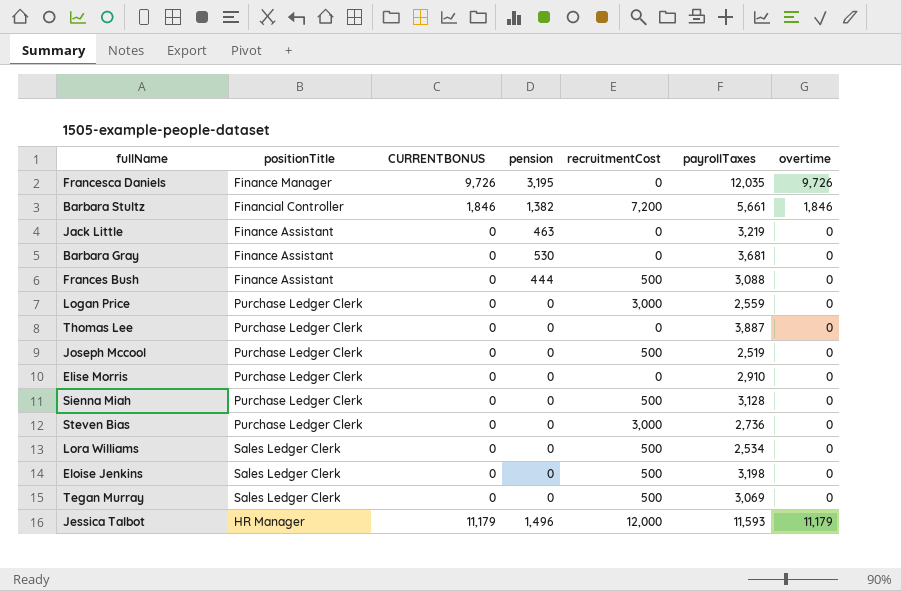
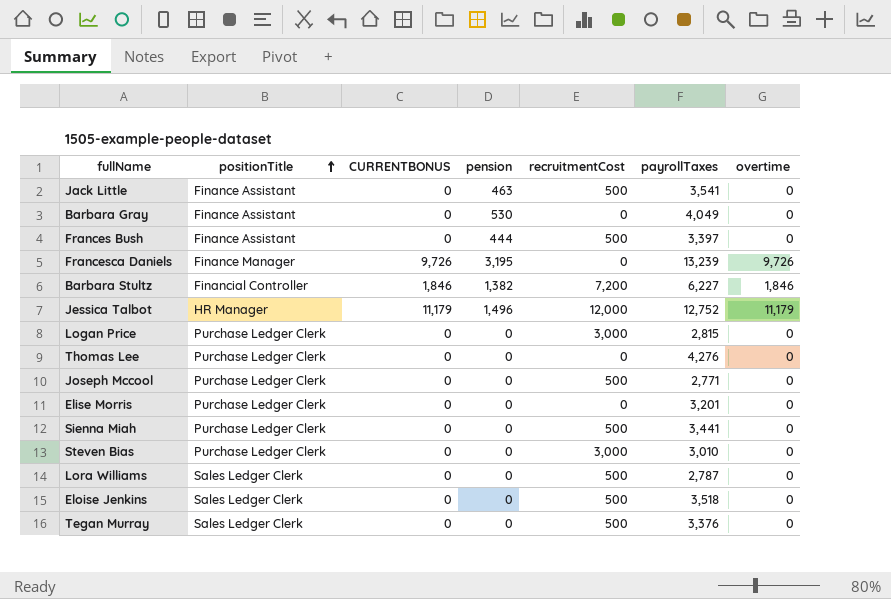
row order: none -> positionTitle ascending
Jack Little | recruitmentCost: 0 -> 500
Jack Little | payrollTaxes: 3,219 -> 3,541
Barbara Gray | payrollTaxes: 3,681 -> 4,049
Frances Bush | payrollTaxes: 3,088 -> 3,397
Francesca Daniels | payrollTaxes: 12,035 -> 13,239
Barbara Stultz | payrollTaxes: 5,661 -> 6,227
Jessica Talbot | payrollTaxes: 11,593 -> 12,752
Logan Price | payrollTaxes: 2,559 -> 2,815
Thomas Lee | payrollTaxes: 3,887 -> 4,276
Joseph Mccool | payrollTaxes: 2,519 -> 2,771
Elise Morris | payrollTaxes: 2,910 -> 3,201
Sienna Miah | payrollTaxes: 3,128 -> 3,441
Steven Bias | payrollTaxes: 2,736 -> 3,010
Lora Williams | payrollTaxes: 2,534 -> 2,787
Eloise Jenkins | payrollTaxes: 3,198 -> 3,518
Tegan Murray | payrollTaxes: 3,069 -> 3,376

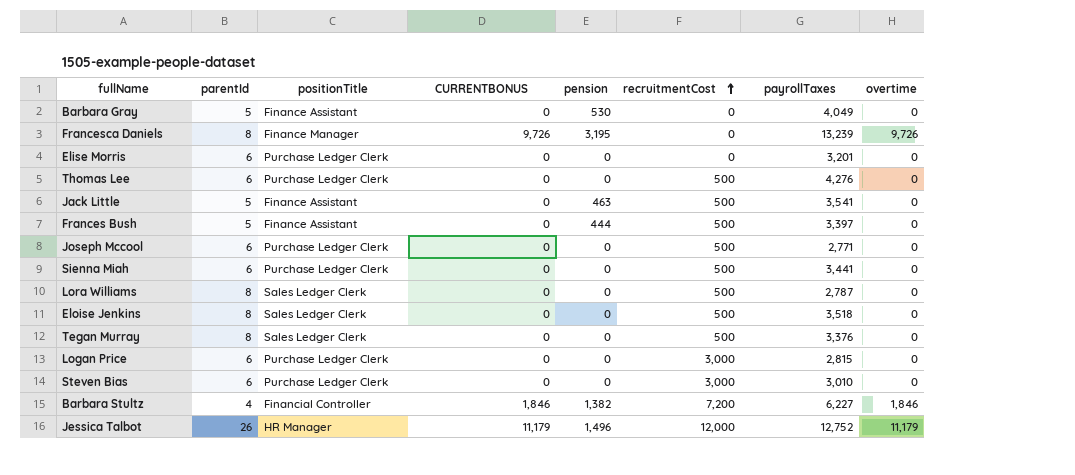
row order: positionTitle ascending -> recruitmentCost ascending
column parentId | position: none -> 2
Thomas Lee | recruitmentCost: 0 -> 500

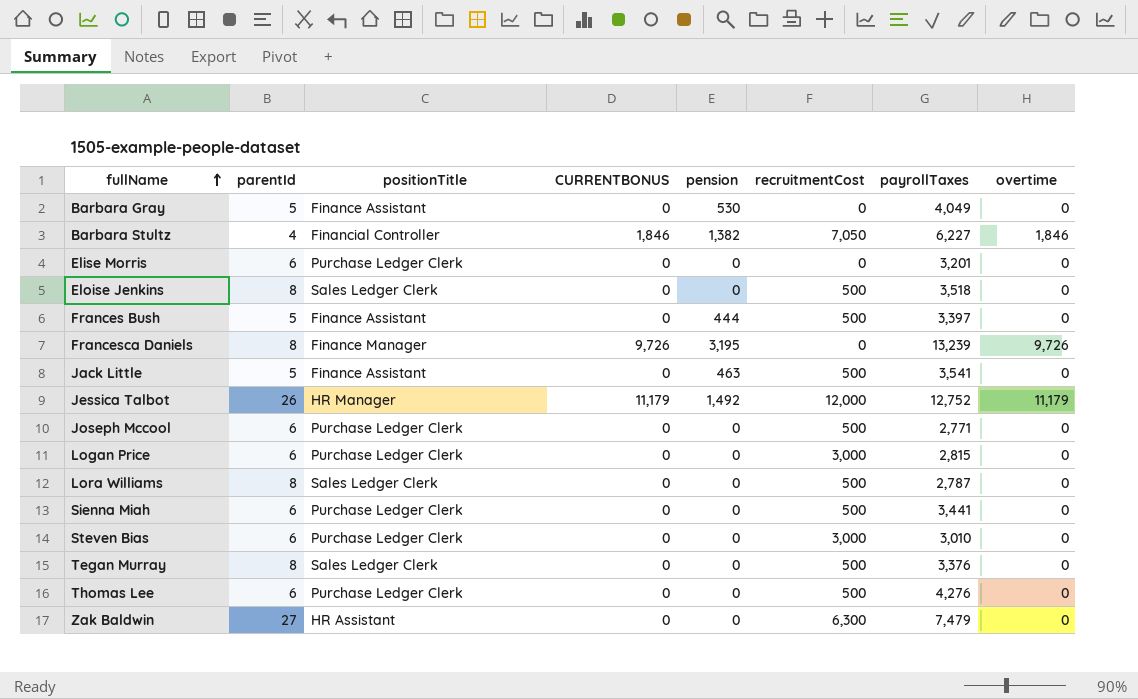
row order: recruitmentCost ascending -> fullName ascending
Barbara Stultz | recruitmentCost: 7,200 -> 7,050
Jessica Talbot | pension: 1,496 -> 1,492
row Zak Baldwin: none -> 27 | HR Assistant | 0 | 0 | 6,300 | 7,479 | 0

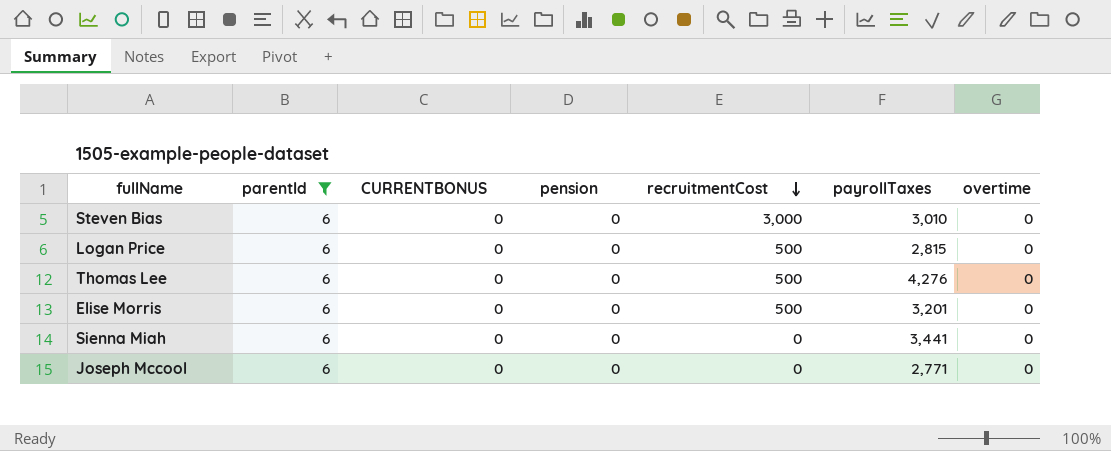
filter: none -> parentId = 6
row order: fullName ascending -> recruitmentCost descending
column positionTitle | position: 3 -> none
Logan Price | recruitmentCost: 3,000 -> 500
Elise Morris | recruitmentCost: 0 -> 500
Sienna Miah | recruitmentCost: 500 -> 0
Joseph Mccool | recruitmentCost: 500 -> 0

